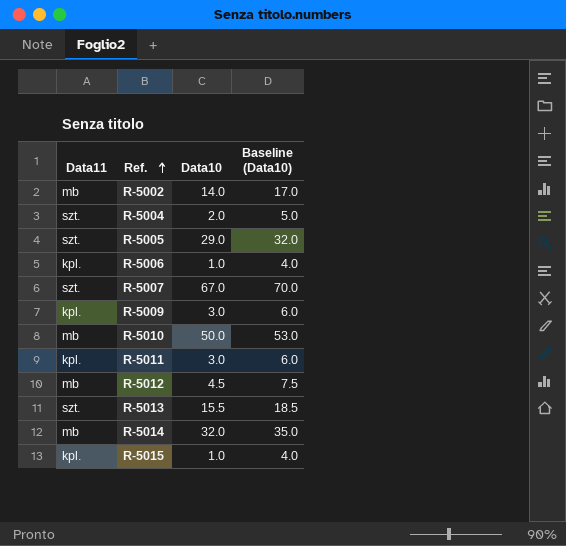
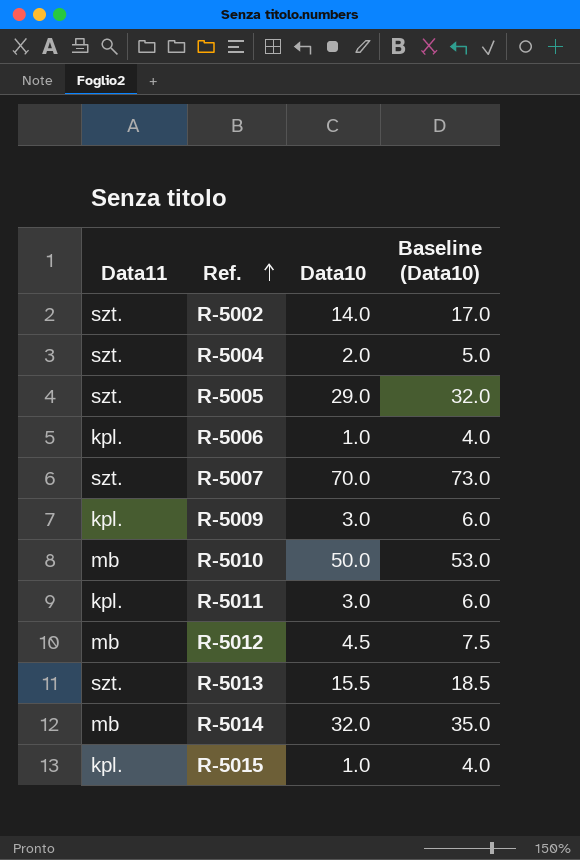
R-5002 | Data11: mb -> szt.
R-5007 | Data10: 67.0 -> 70.0
R-5007 | Baseline (Data10): 70.0 -> 73.0

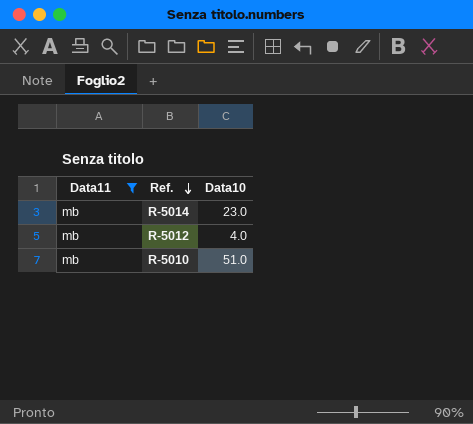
filter: none -> Data11 = mb
row order: Ref. ascending -> Ref. descending
column Baseline (Data10) | formula: [Data10] + 3 -> none
R-5014 | Data10: 32.0 -> 23.0
R-5012 | Data10: 4.5 -> 4.0
R-5010 | Data10: 50.0 -> 51.0

